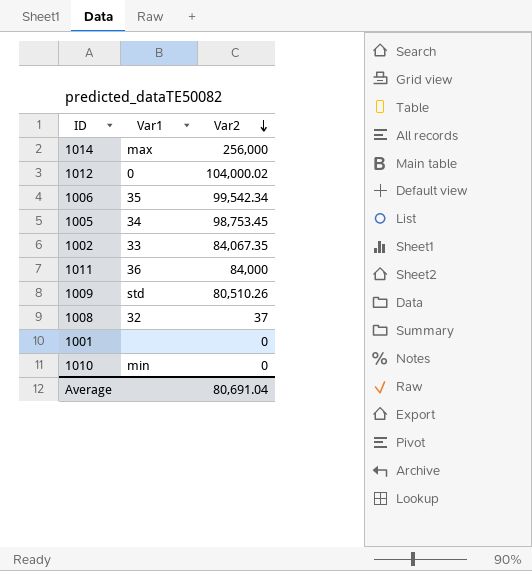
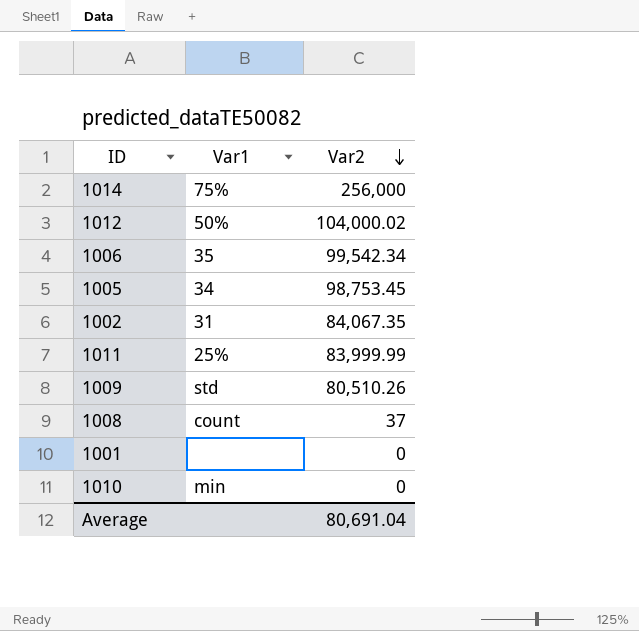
1014 | Var1: max -> 75%
1012 | Var1: 0 -> 50%
1002 | Var1: 33 -> 31
1011 | Var1: 36 -> 25%
1011 | Var2: 84,000 -> 83,999.99
1008 | Var1: 32 -> count

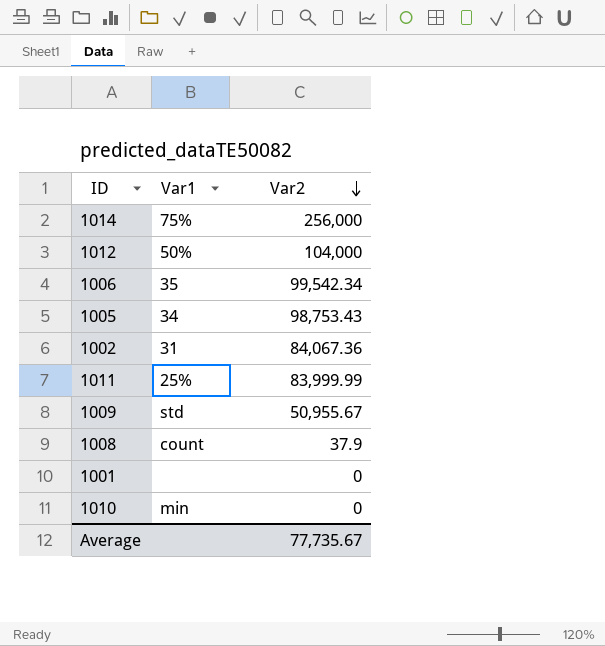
1012 | Var2: 104,000.02 -> 104,000
1005 | Var2: 98,753.45 -> 98,753.43
1002 | Var2: 84,067.35 -> 84,067.36
1009 | Var2: 80,510.26 -> 50,955.67
1008 | Var2: 37 -> 37.9
Average | Var2: 80,691.04 -> 77,735.67

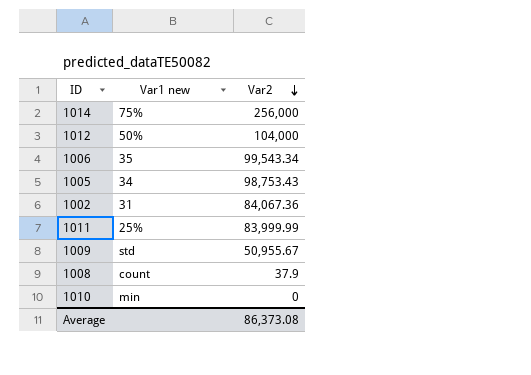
column name: Var1 -> Var1 new
row 1001: none | 0 -> none
1006 | Var2: 99,542.34 -> 99,543.34
Average | Var2: 77,735.67 -> 86,373.08

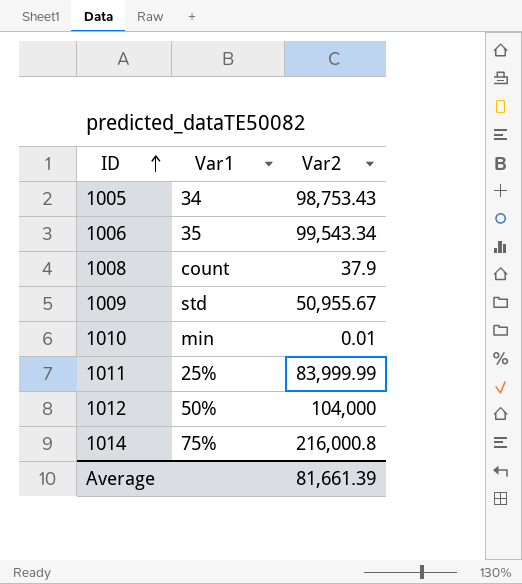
row order: Var2 descending -> ID ascending
column name: Var1 new -> Var1
row 1002: 31 | 84,067.36 -> none
1010 | Var2: 0 -> 0.01
1014 | Var2: 256,000 -> 216,000.8
Average | Var2: 86,373.08 -> 81,661.39

